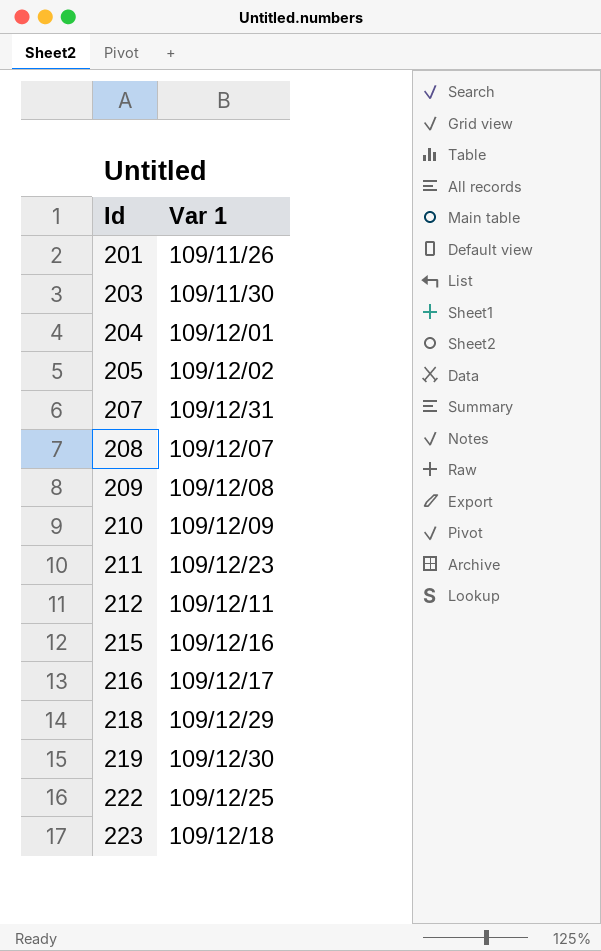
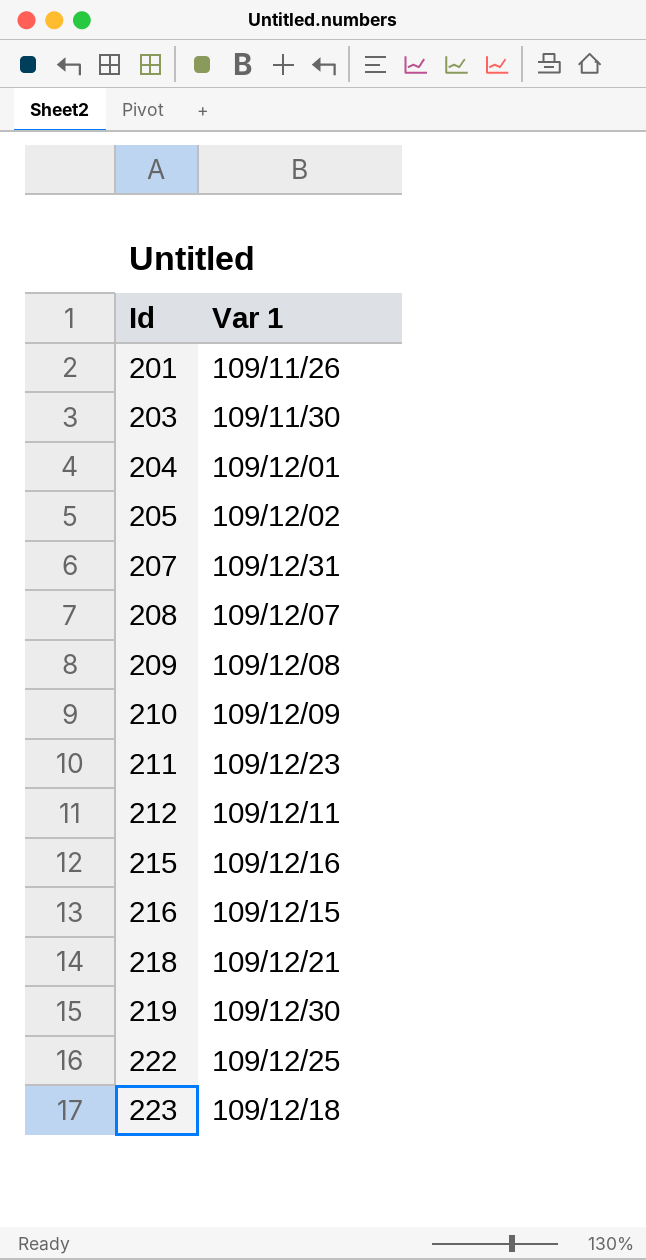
216 | Var 1: 109/12/17 -> 109/12/15
218 | Var 1: 109/12/29 -> 109/12/21

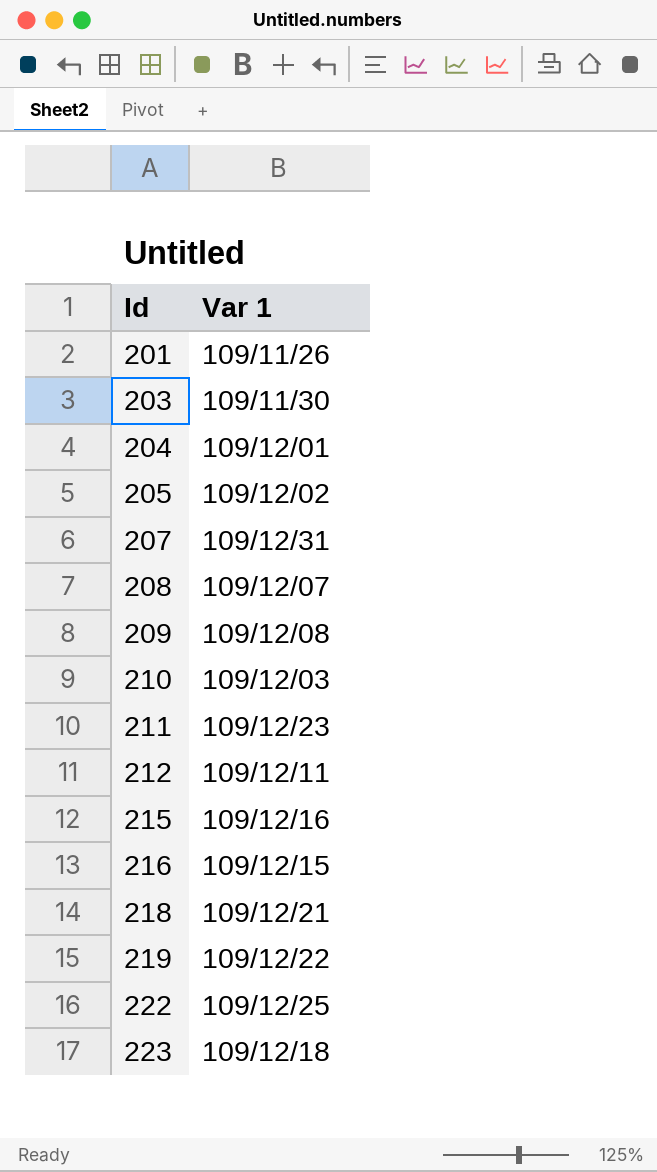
210 | Var 1: 109/12/09 -> 109/12/03
219 | Var 1: 109/12/30 -> 109/12/22

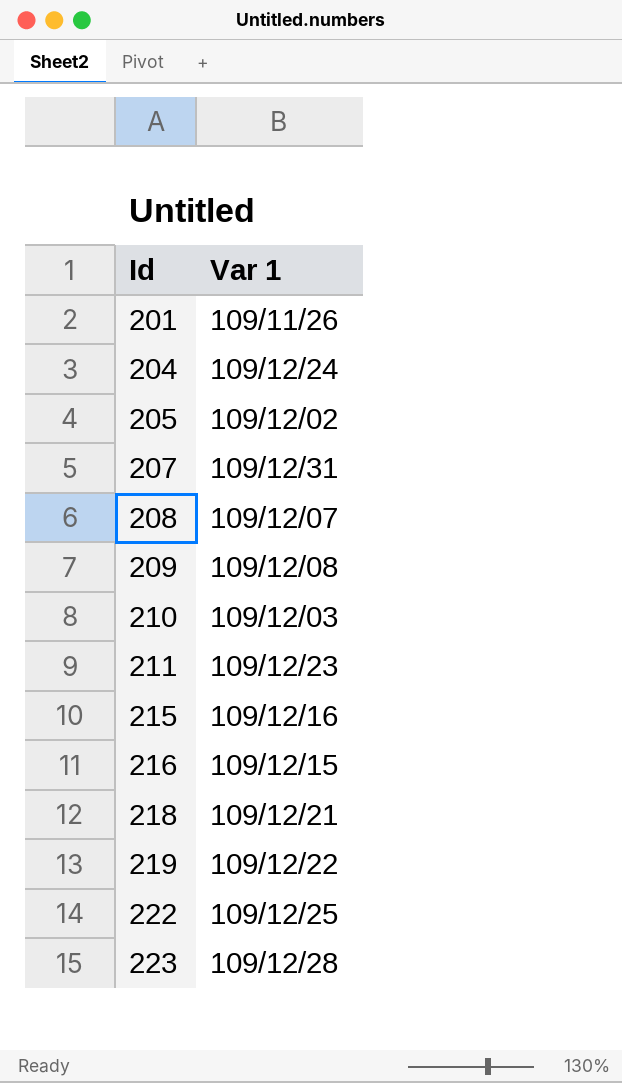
row 203: 109/11/30 -> none
row 212: 109/12/11 -> none
204 | Var 1: 109/12/01 -> 109/12/24
223 | Var 1: 109/12/18 -> 109/12/28

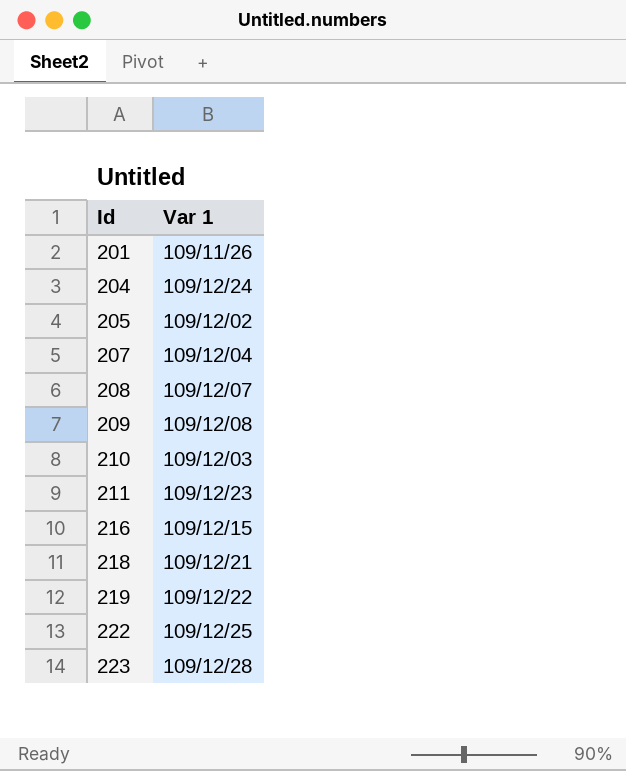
row 215: 109/12/16 -> none
207 | Var 1: 109/12/31 -> 109/12/04

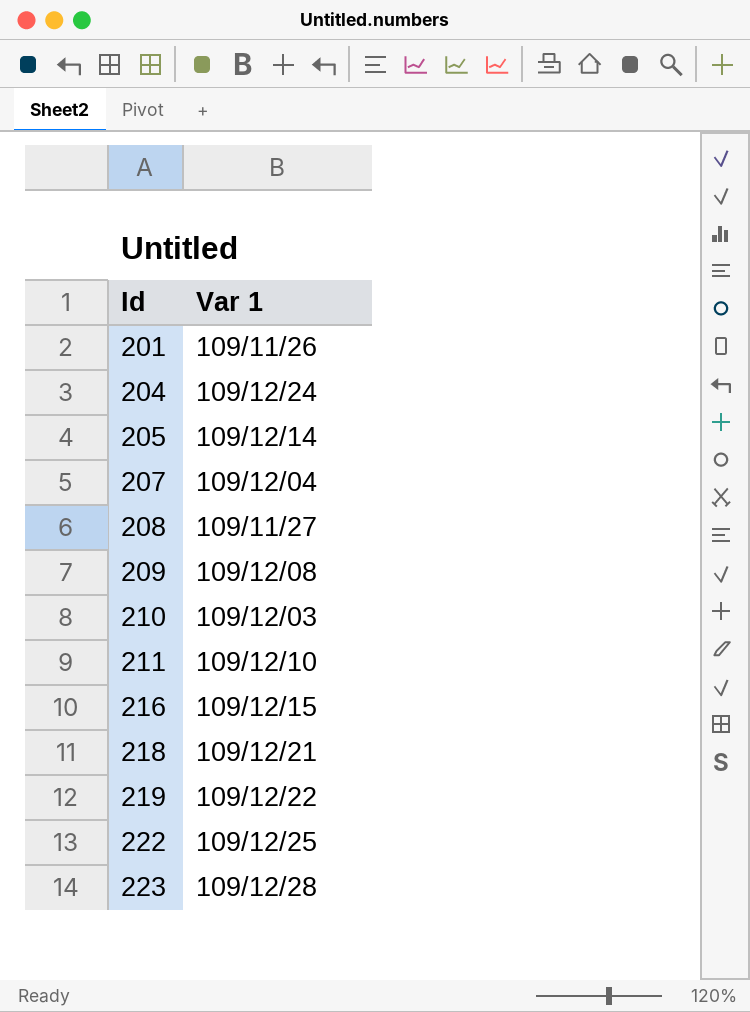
205 | Var 1: 109/12/02 -> 109/12/14
208 | Var 1: 109/12/07 -> 109/11/27
211 | Var 1: 109/12/23 -> 109/12/10

